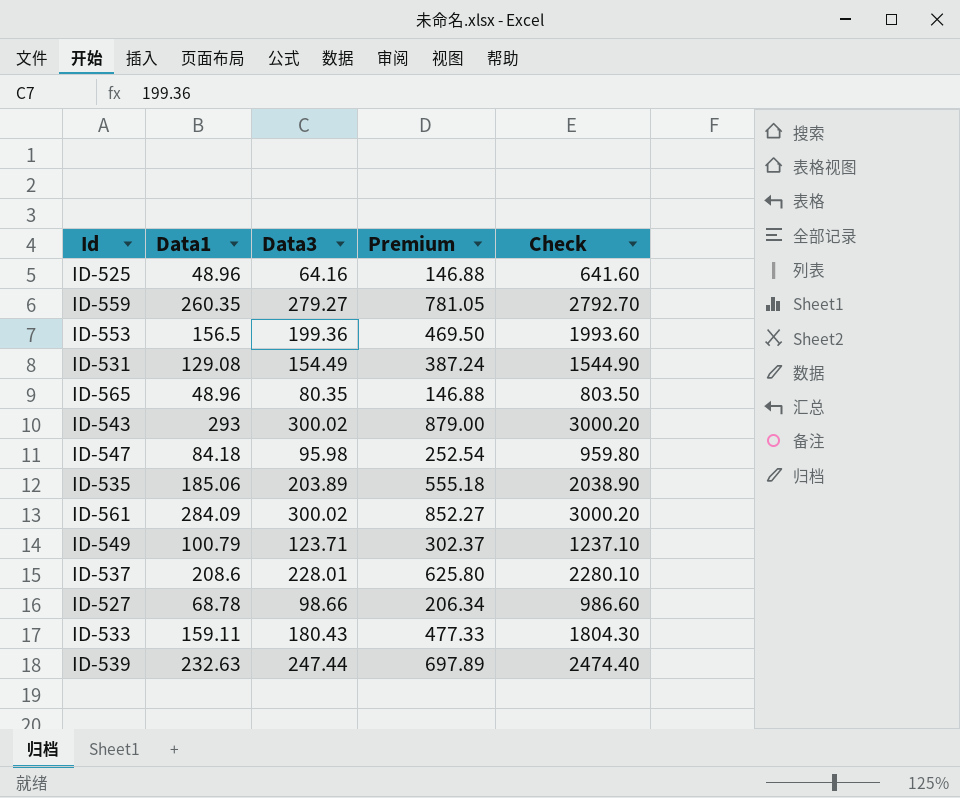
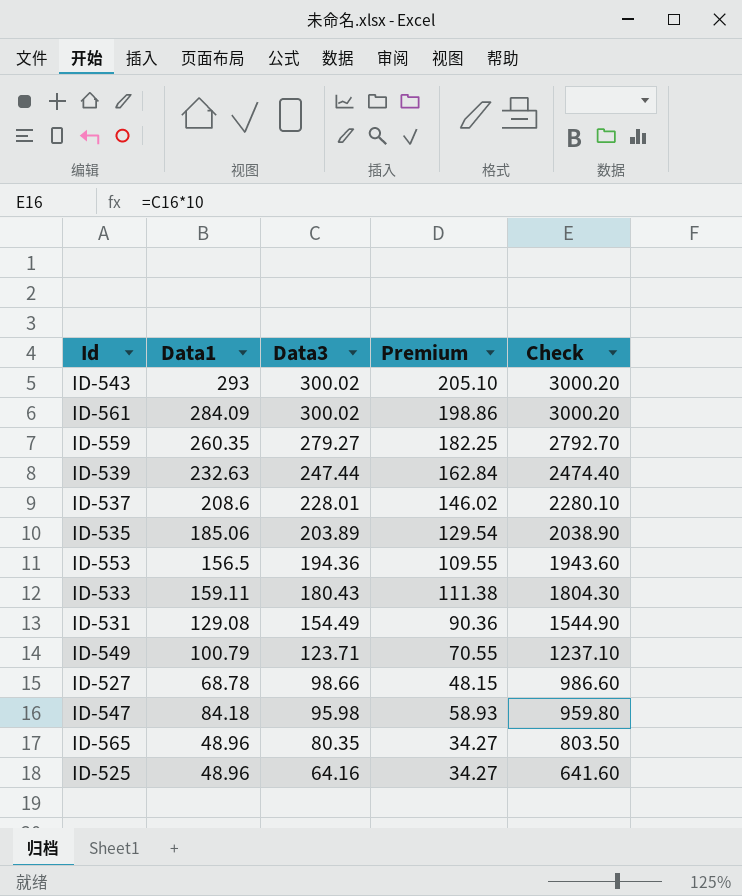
row order: none -> Data3 descending
column Premium | formula: [Data1] * 3 -> [Data1] * 0.7
ID-553 | Data3: 199.36 -> 194.36
ID-553 | Check: 1993.60 -> 1943.60

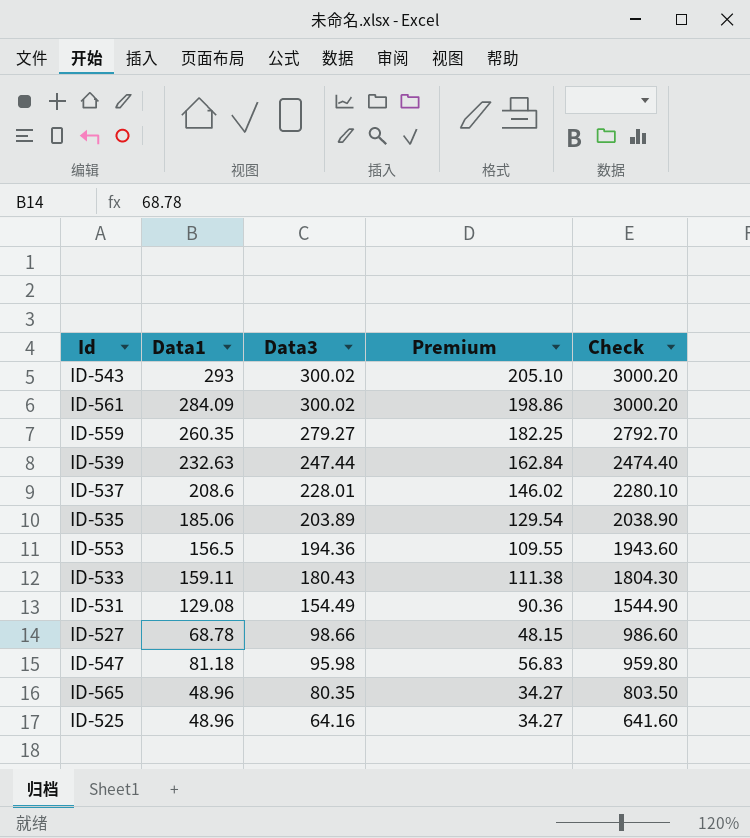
row ID-549: 100.79 | 123.71 | 70.55 | 1237.10 -> none
ID-547 | Data1: 84.18 -> 81.18
ID-547 | Premium: 58.93 -> 56.83

